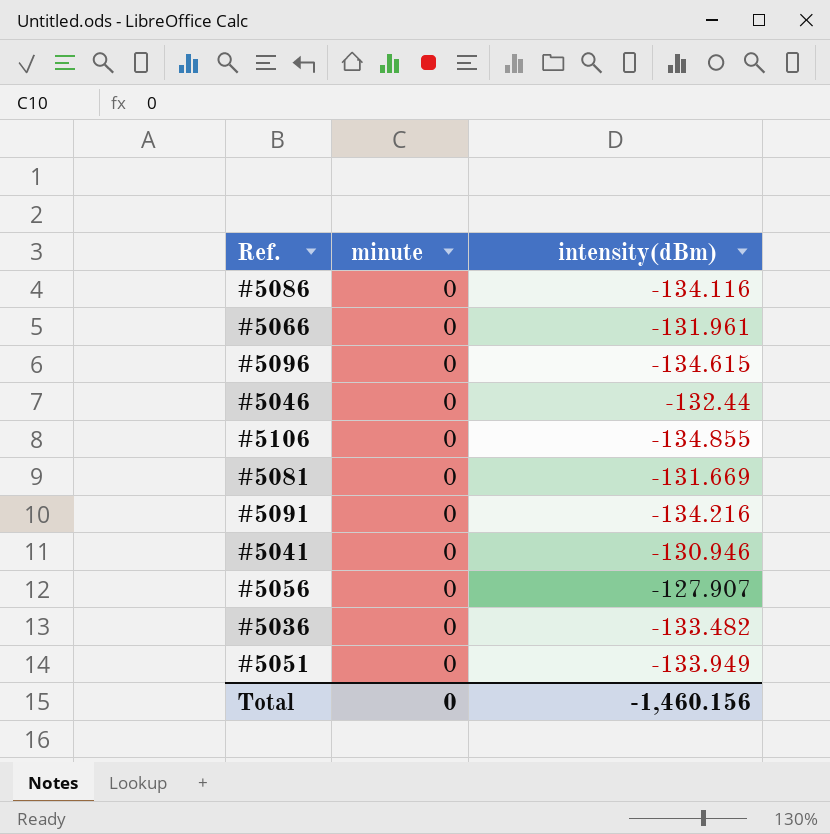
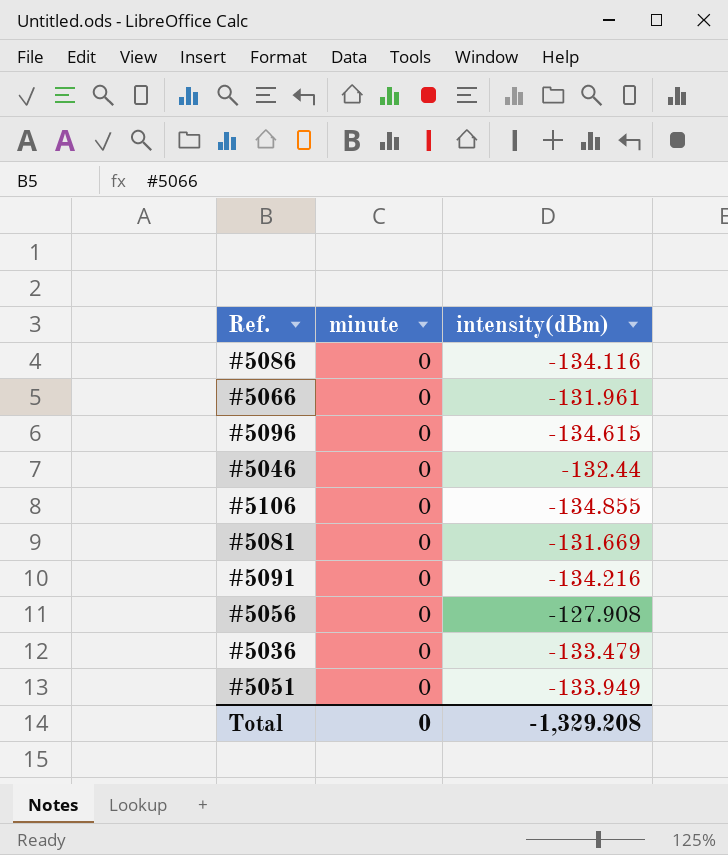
row #5041: 0 | -130.946 -> none
#5056 | intensity(dBm): -127.907 -> -127.908
#5036 | intensity(dBm): -133.482 -> -133.479
Total | intensity(dBm): -1,460.156 -> -1,329.208

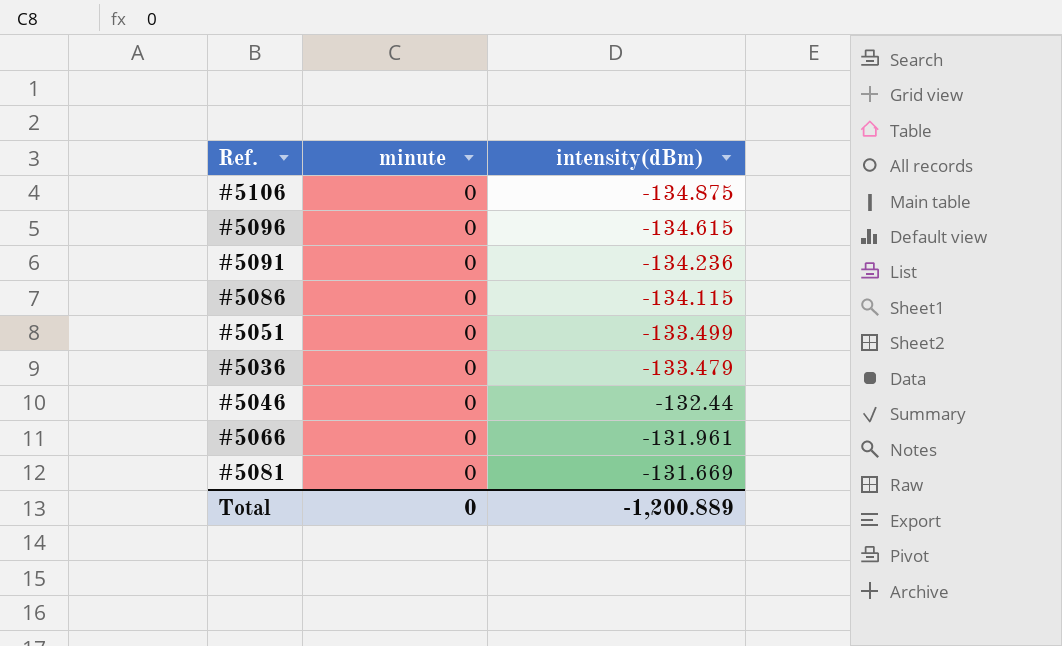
row order: none -> intensity(dBm) ascending
row #5056: 0 | -127.908 -> none
#5106 | intensity(dBm): -134.855 -> -134.875
#5091 | intensity(dBm): -134.216 -> -134.236
#5086 | intensity(dBm): -134.116 -> -134.115
#5051 | intensity(dBm): -133.949 -> -133.499
Total | intensity(dBm): -1,329.208 -> -1,200.889

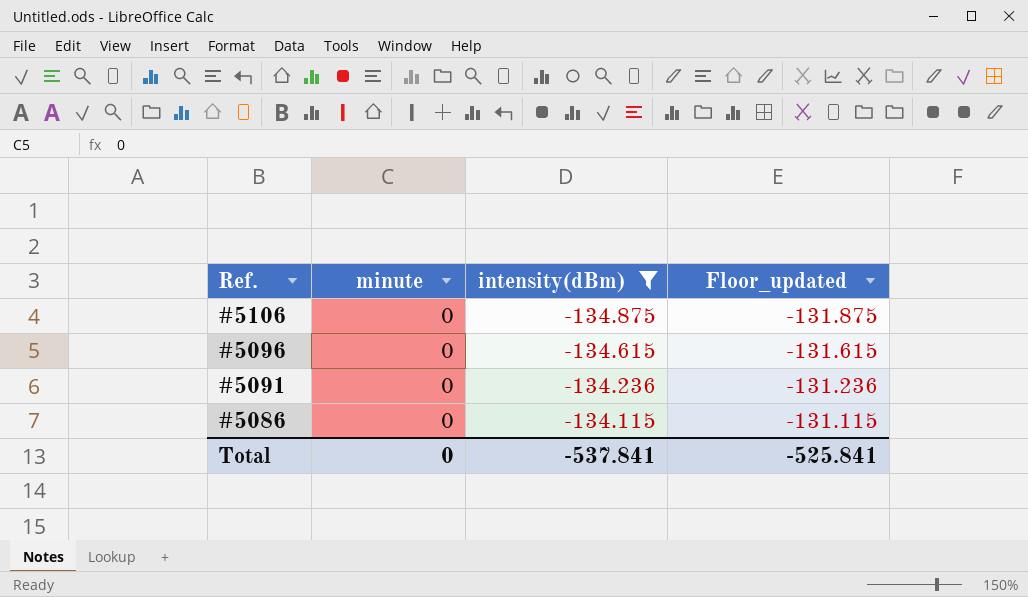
filter: none -> intensity(dBm) <= -134.115
column Floor_updated | formula: none -> [intensity(dBm)] + 3
Total | intensity(dBm): -1,200.889 -> -537.841

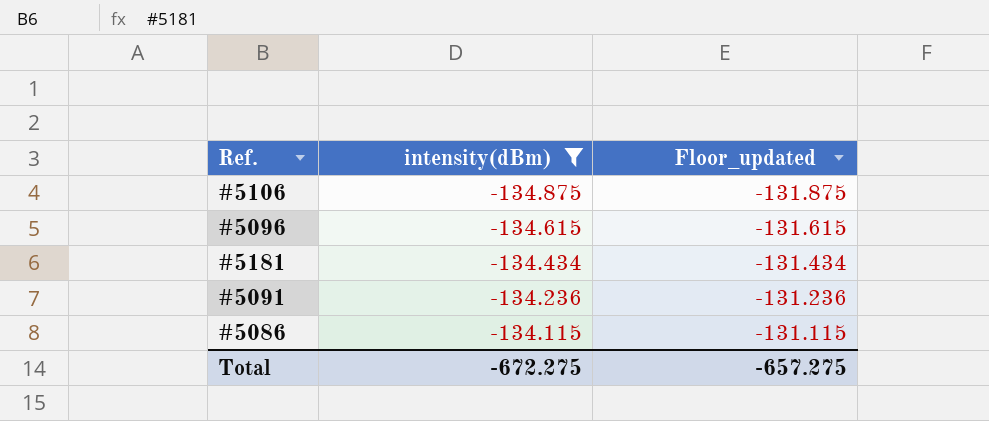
column minute | position: 2 -> none
row #5181: none -> -134.434 | -131.434
Total | intensity(dBm): -537.841 -> -672.275
Total | Floor_updated: -525.841 -> -657.275

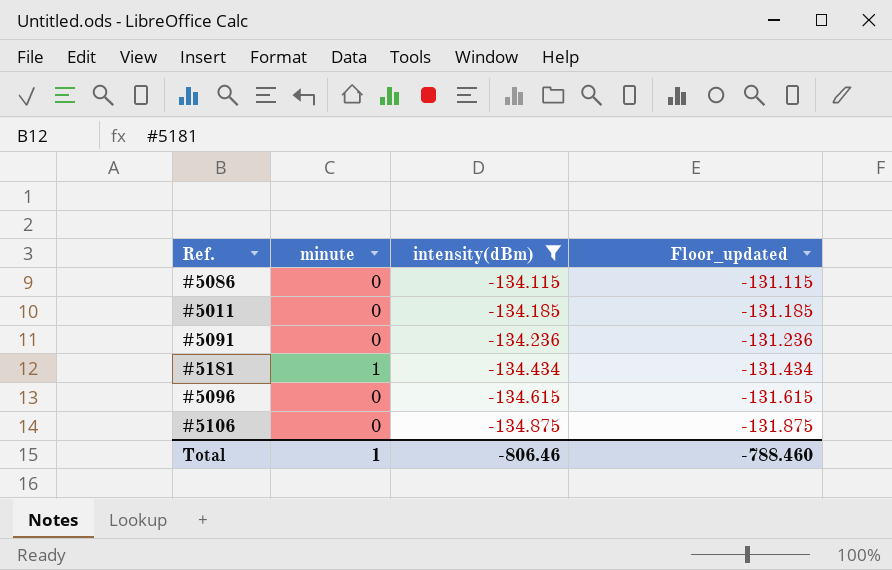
row order: intensity(dBm) ascending -> intensity(dBm) descending
column minute | position: none -> 2
row #5011: none -> 0 | -134.185 | -131.185
Total | intensity(dBm): -672.275 -> -806.46
Total | Floor_updated: -657.275 -> -788.460

